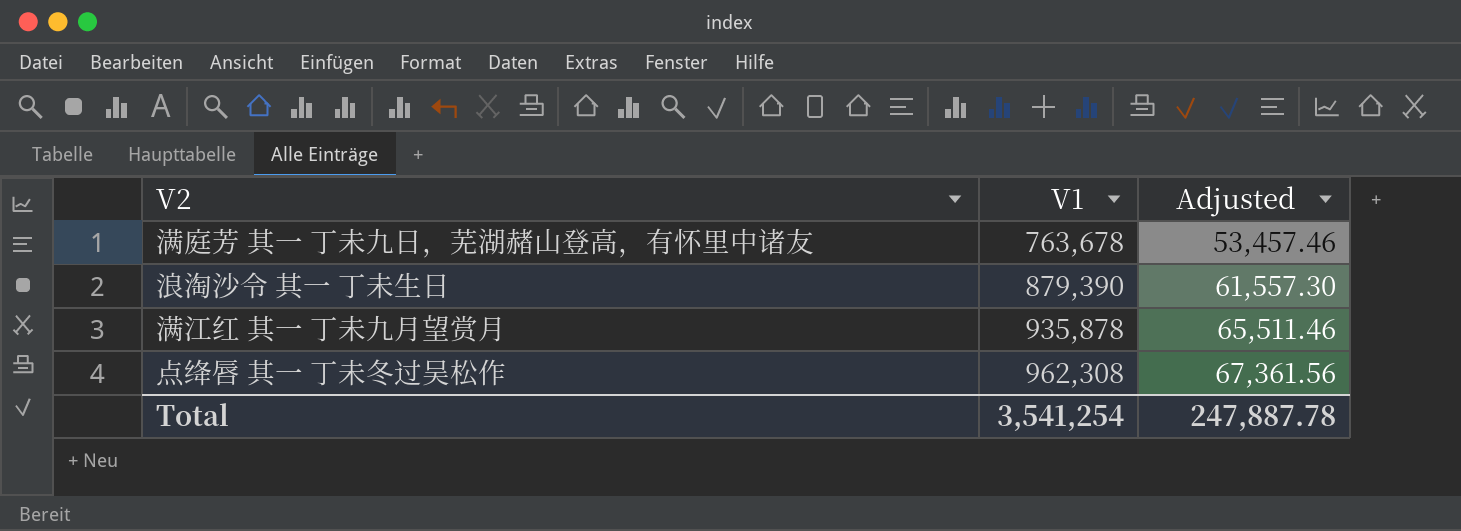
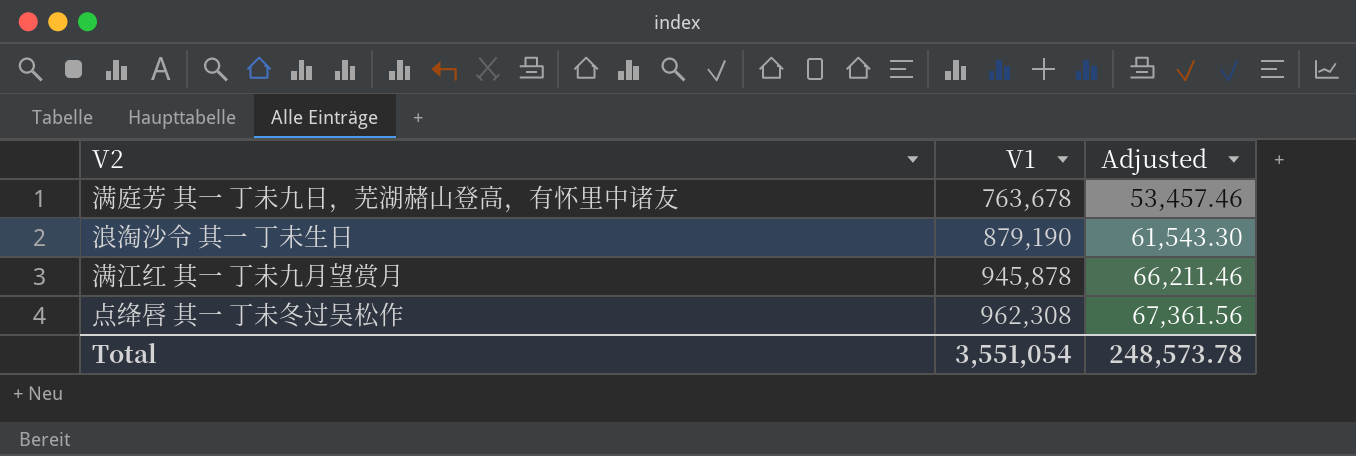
浪淘沙令 其一 丁未生日 | V1: 879,390 -> 879,190
浪淘沙令 其一 丁未生日 | Adjusted: 61,557.30 -> 61,543.30
满江红 其一 丁未九月望赏月 | V1: 935,878 -> 945,878
满江红 其一 丁未九月望赏月 | Adjusted: 65,511.46 -> 66,211.46
Total | V1: 3,541,254 -> 3,551,054
Total | Adjusted: 247,887.78 -> 248,573.78

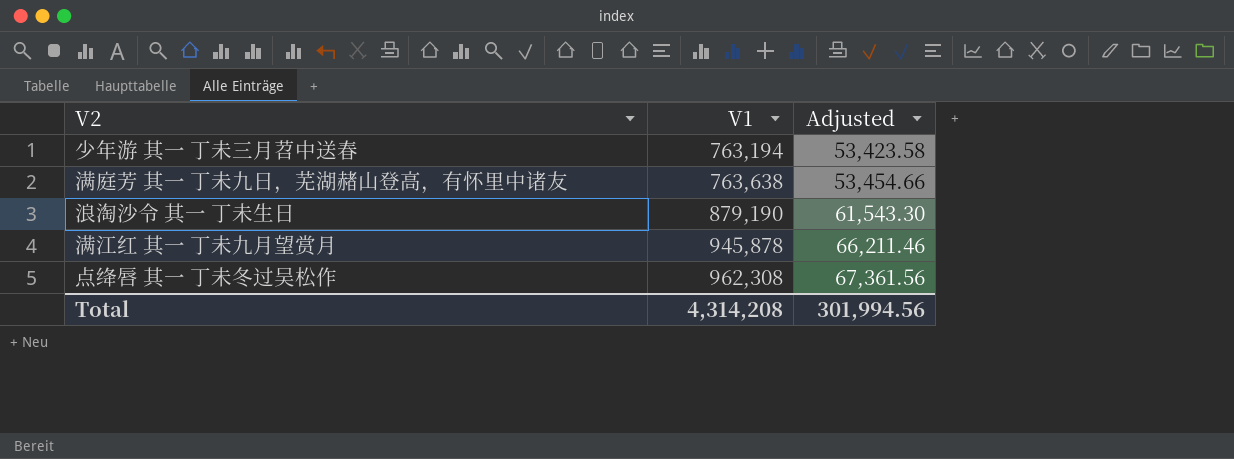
row 少年游 其一 丁未三月苕中送春: none -> 763,194 | 53,423.58
满庭芳 其一 丁未九日，芜湖赭山登高，有怀里中诸友 | V1: 763,678 -> 763,638
满庭芳 其一 丁未九日，芜湖赭山登高，有怀里中诸友 | Adjusted: 53,457.46 -> 53,454.66
Total | V1: 3,551,054 -> 4,314,208
Total | Adjusted: 248,573.78 -> 301,994.56

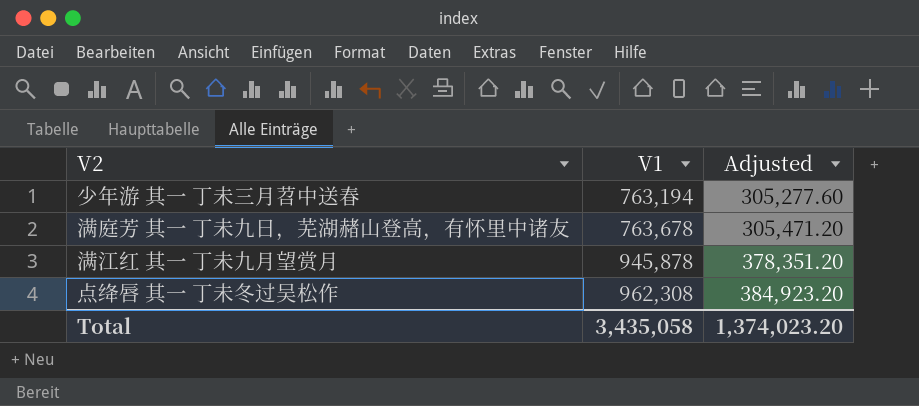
column Adjusted | formula: [V1] * 0.07 -> [V1] * 0.4
row 浪淘沙令 其一 丁未生日: 879,190 | 61,543.30 -> none
满庭芳 其一 丁未九日，芜湖赭山登高，有怀里中诸友 | V1: 763,638 -> 763,678
Total | V1: 4,314,208 -> 3,435,058
Total | Adjusted: 301,994.56 -> 1,374,023.20

